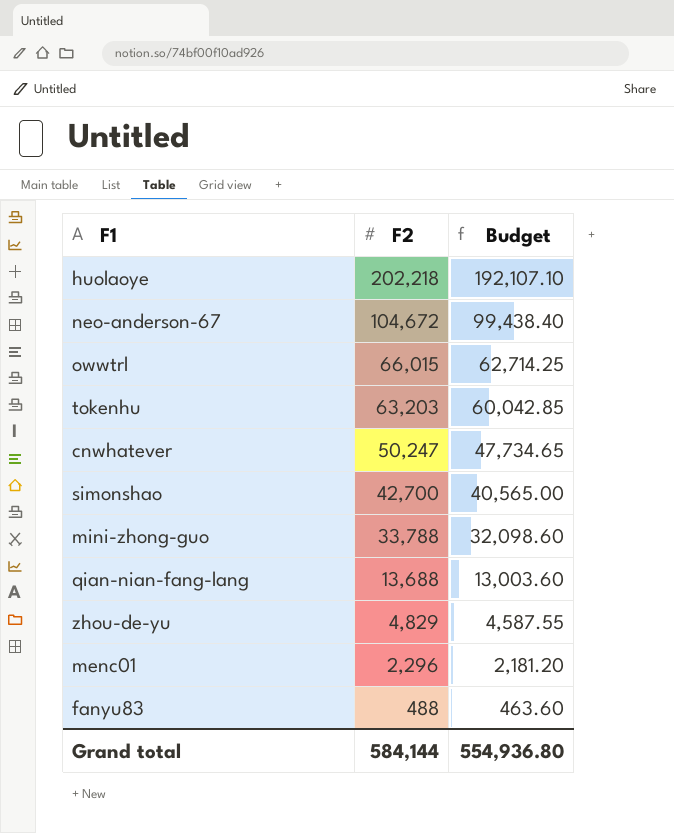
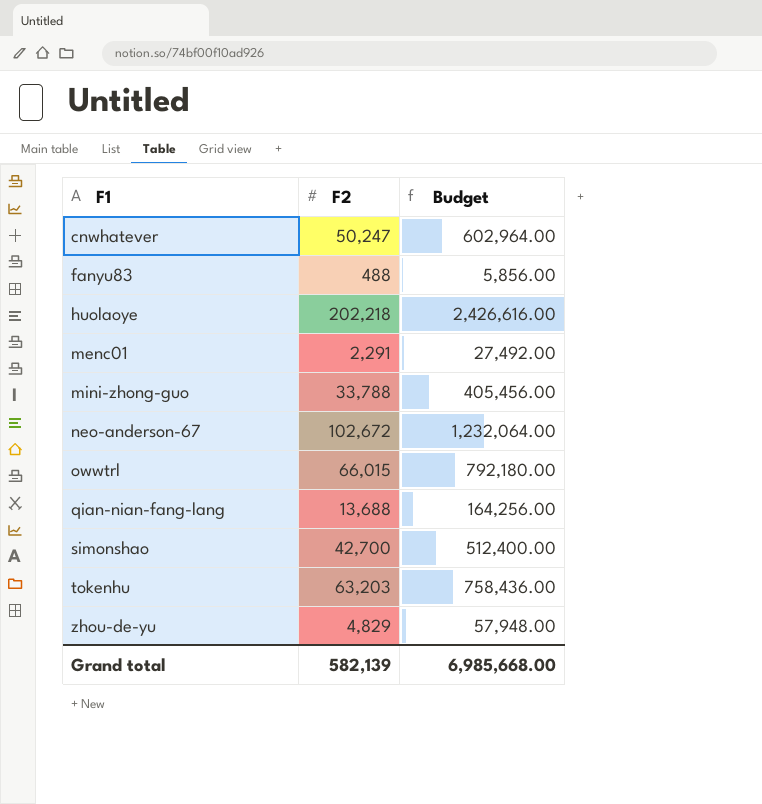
row order: F2 descending -> F1 ascending
column Budget | formula: [F2] * 0.95 -> [F2] * 12
menc01 | F2: 2,296 -> 2,291
neo-anderson-67 | F2: 104,672 -> 102,672
Grand total | F2: 584,144 -> 582,139
Grand total | Budget: 554,936.80 -> 6,985,668.00

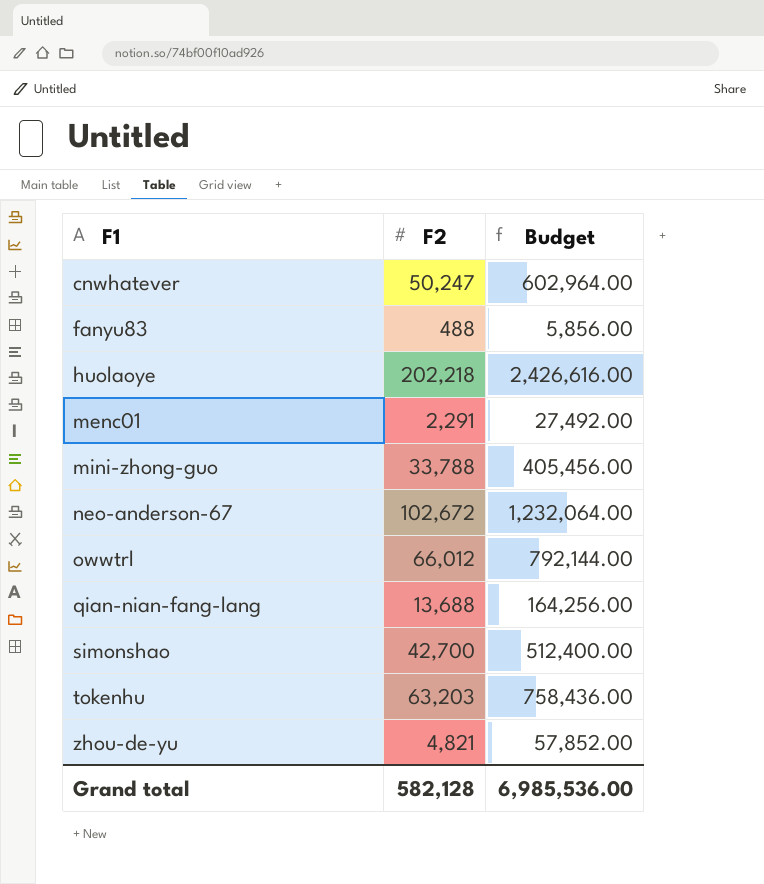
owwtrl | F2: 66,015 -> 66,012
owwtrl | Budget: 792,180.00 -> 792,144.00
zhou-de-yu | F2: 4,829 -> 4,821
zhou-de-yu | Budget: 57,948.00 -> 57,852.00
Grand total | F2: 582,139 -> 582,128
Grand total | Budget: 6,985,668.00 -> 6,985,536.00

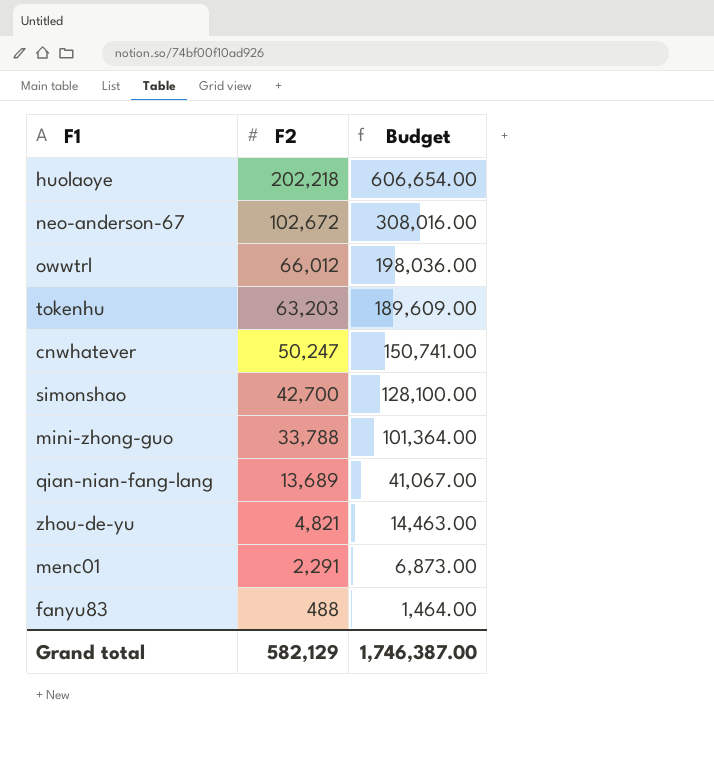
row order: F1 ascending -> F2 descending
column Budget | formula: [F2] * 12 -> [F2] * 3
qian-nian-fang-lang | F2: 13,688 -> 13,689
Grand total | F2: 582,128 -> 582,129
Grand total | Budget: 6,985,536.00 -> 1,746,387.00

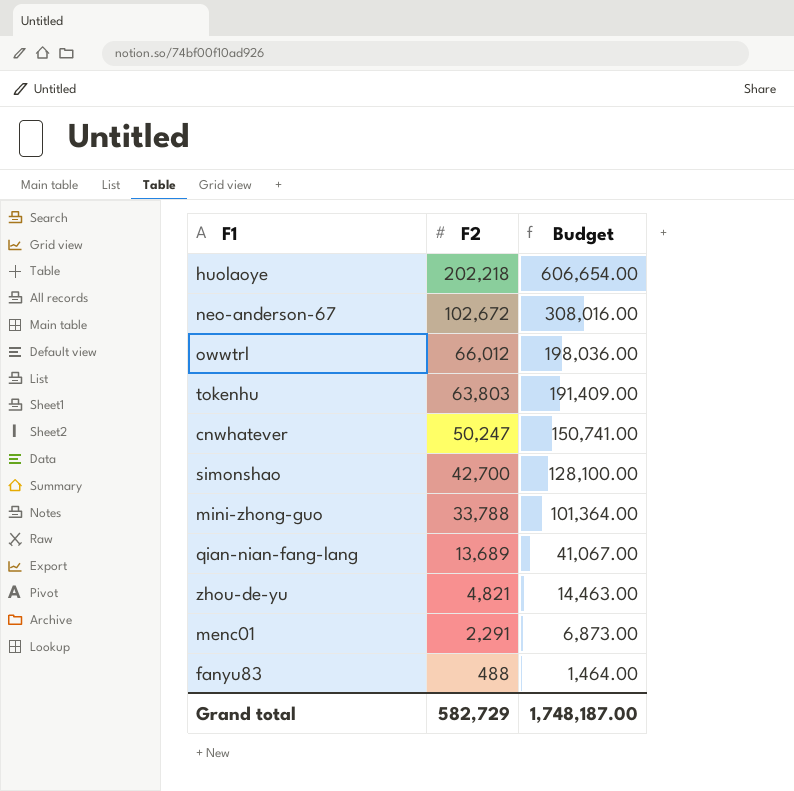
tokenhu | F2: 63,203 -> 63,803
tokenhu | Budget: 189,609.00 -> 191,409.00
Grand total | F2: 582,129 -> 582,729
Grand total | Budget: 1,746,387.00 -> 1,748,187.00

